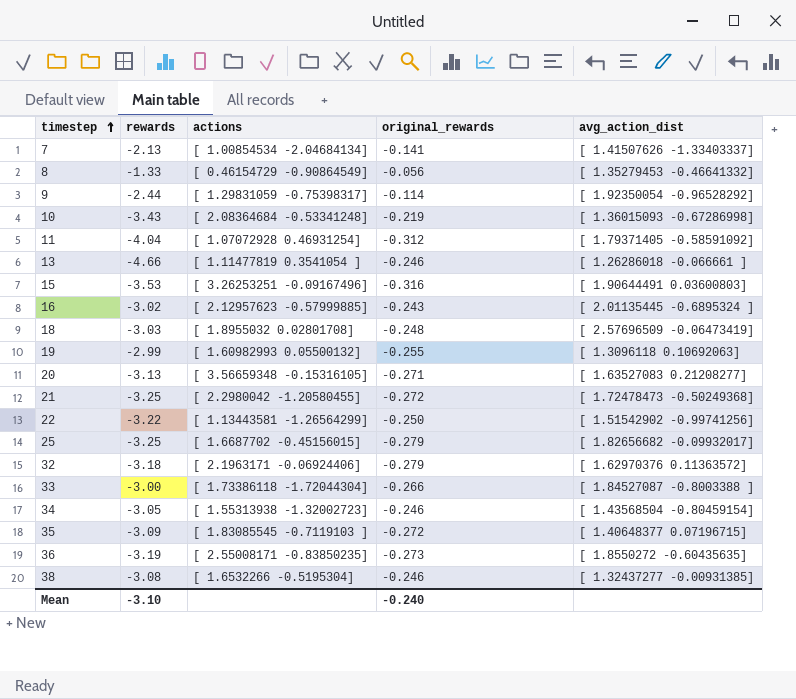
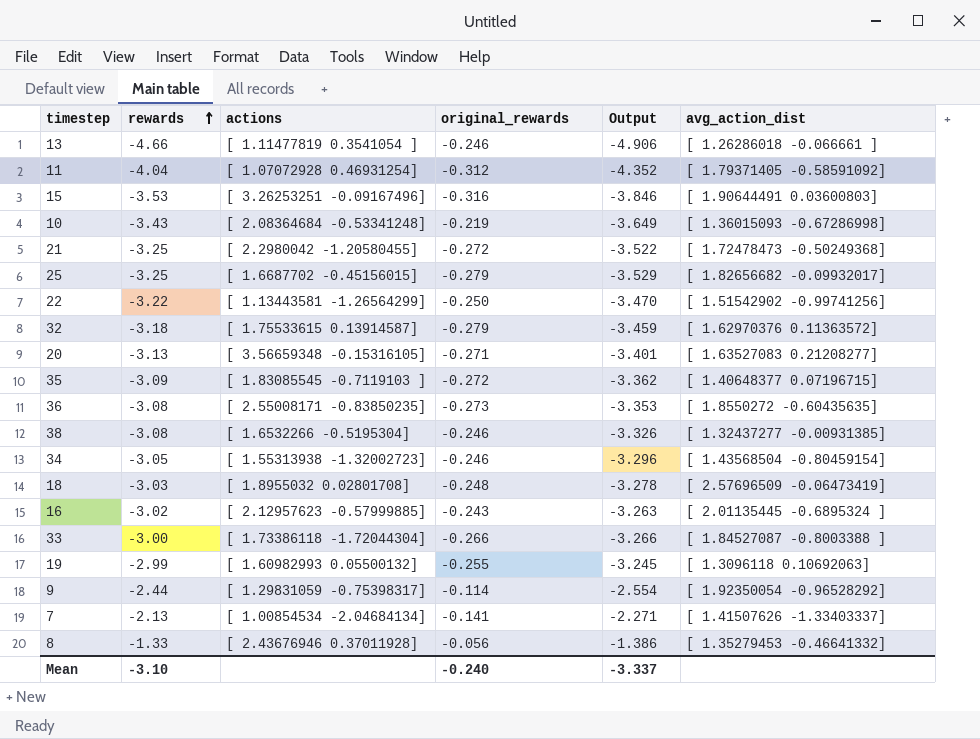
row order: timestep ascending -> rewards ascending
column Output | formula: none -> [rewards] + [original_rewards]
32 | actions: [ 2.1963171 -0.06924406] -> [ 1.75533615 0.13914587]
36 | rewards: -3.19 -> -3.08
8 | actions: [ 0.46154729 -0.90864549] -> [ 2.43676946 0.37011928]

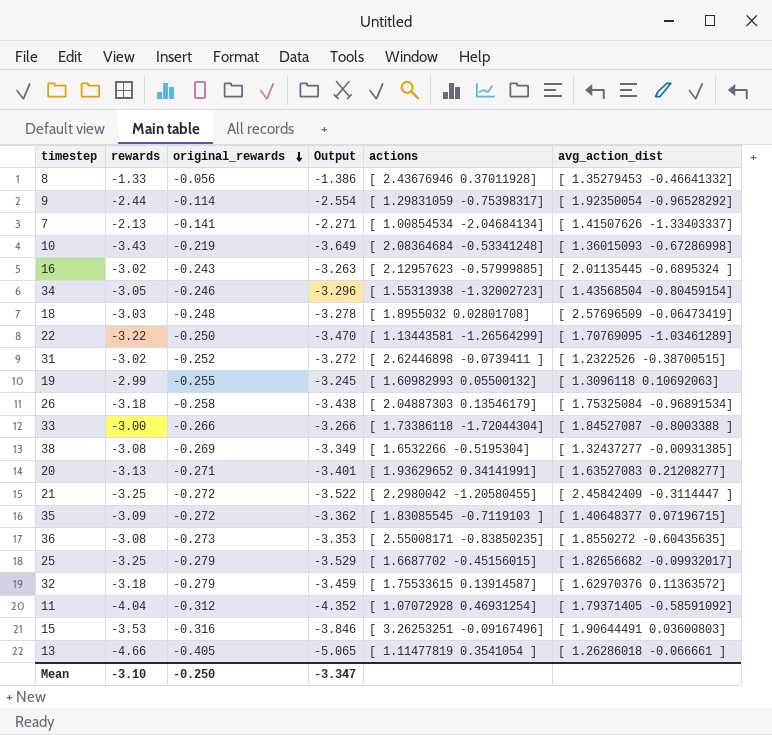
row order: rewards ascending -> original_rewards descending
column actions | position: 3 -> 5
22 | avg_action_dist: [ 1.51542902 -0.99741256] -> [ 1.70769095 -1.03461289]
row 31: none -> -3.02 | -0.252 | -3.272 | [ 2.62446898 -0.0739411 ] | [ 1.2322526 -0.38700515]
row 26: none -> -3.18 | -0.258 | -3.438 | [ 2.04887303 0.13546179] | [ 1.75325084 -0.96891534]
38 | original_rewards: -0.246 -> -0.269
38 | Output: -3.326 -> -3.349
20 | actions: [ 3.56659348 -0.15316105] -> [ 1.93629652 0.34141991]
21 | avg_action_dist: [ 1.72478473 -0.50249368] -> [ 2.45842409 -0.3114447 ]
13 | original_rewards: -0.246 -> -0.405
13 | Output: -4.906 -> -5.065
Mean | original_rewards: -0.240 -> -0.250
Mean | Output: -3.337 -> -3.347

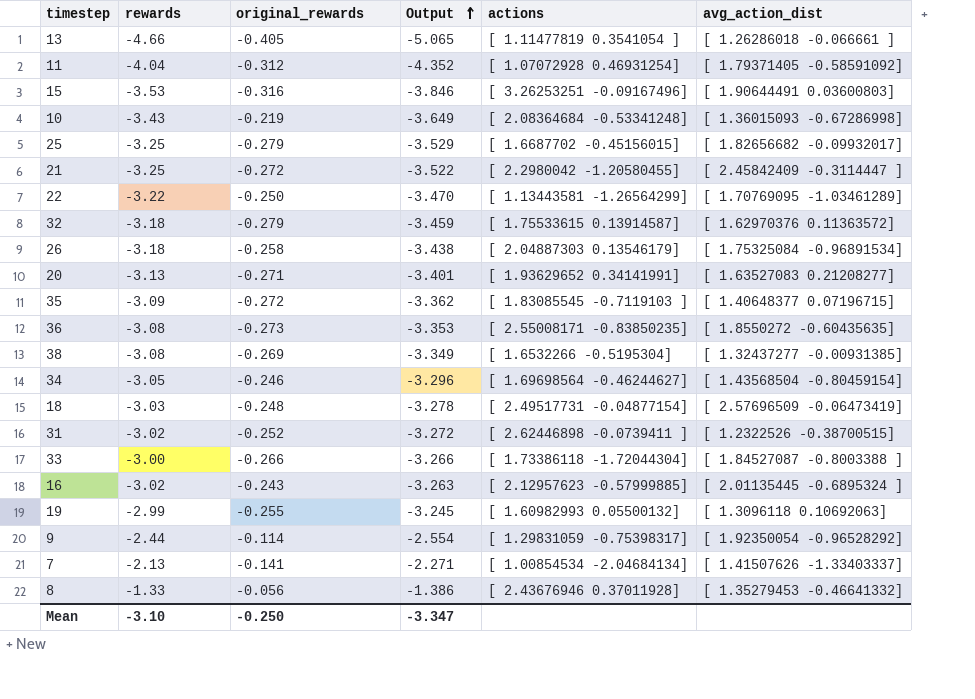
row order: original_rewards descending -> Output ascending
34 | actions: [ 1.55313938 -1.32002723] -> [ 1.69698564 -0.46244627]
18 | actions: [ 1.8955032 0.02801708] -> [ 2.49517731 -0.04877154]

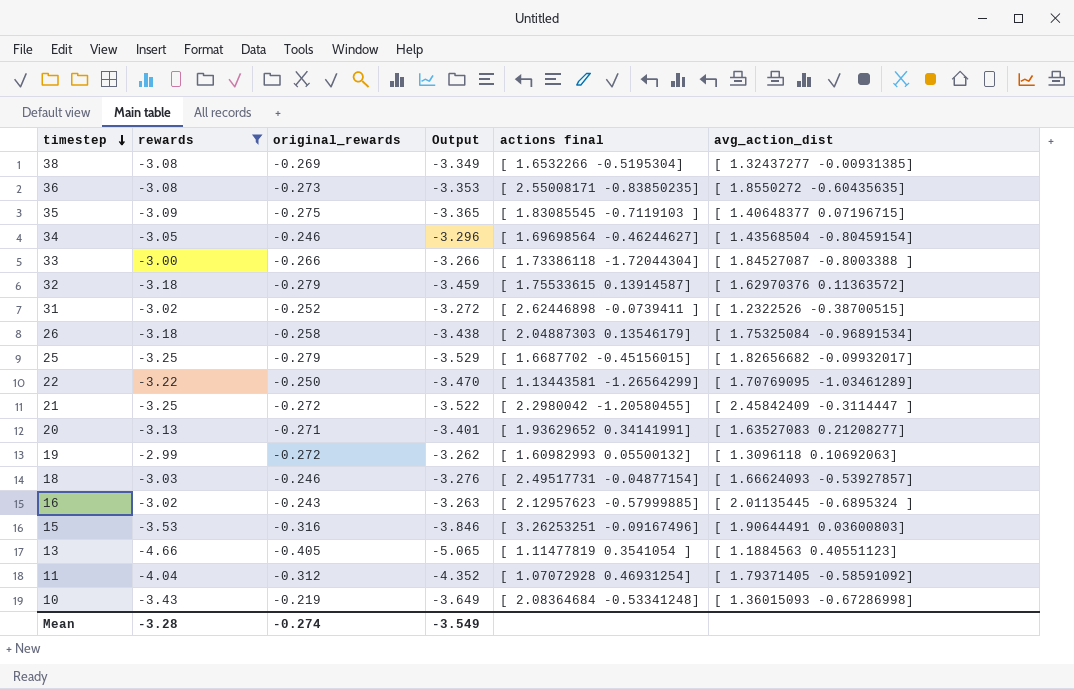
filter: none -> rewards <= -2.99
row order: Output ascending -> timestep descending
column name: actions -> actions final
35 | original_rewards: -0.272 -> -0.275
35 | Output: -3.362 -> -3.365
19 | original_rewards: -0.255 -> -0.272
19 | Output: -3.245 -> -3.262
18 | original_rewards: -0.248 -> -0.246
18 | Output: -3.278 -> -3.276
18 | avg_action_dist: [ 2.57696509 -0.06473419] -> [ 1.66624093 -0.53927857]
13 | avg_action_dist: [ 1.26286018 -0.066661 ] -> [ 1.1884563 0.40551123]
Mean | rewards: -3.10 -> -3.28
Mean | original_rewards: -0.250 -> -0.274
Mean | Output: -3.347 -> -3.549

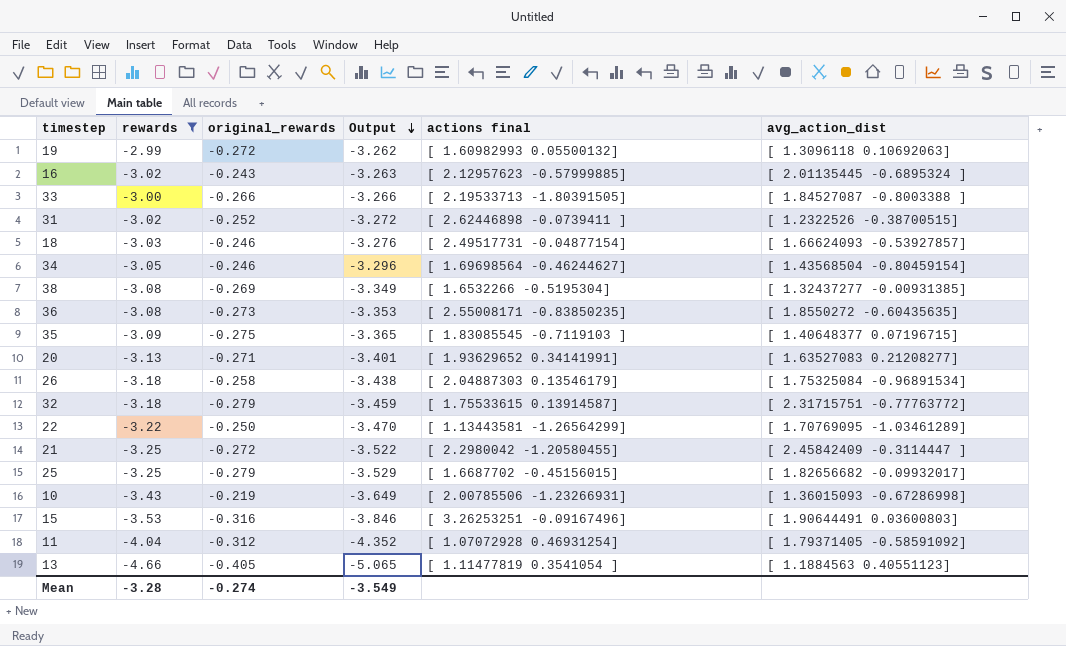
row order: timestep descending -> Output descending
33 | actions final: [ 1.73386118 -1.72044304] -> [ 2.19533713 -1.80391505]
32 | avg_action_dist: [ 1.62970376 0.11363572] -> [ 2.31715751 -0.77763772]
10 | actions final: [ 2.08364684 -0.53341248] -> [ 2.00785506 -1.23266931]

